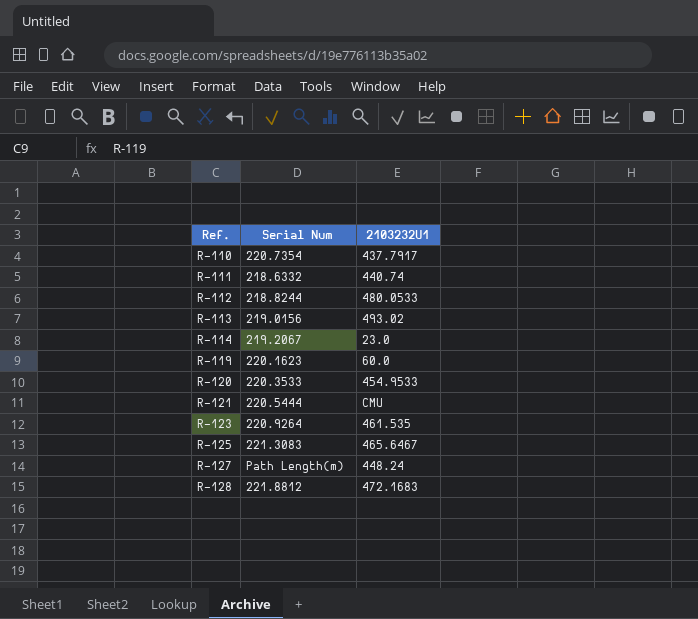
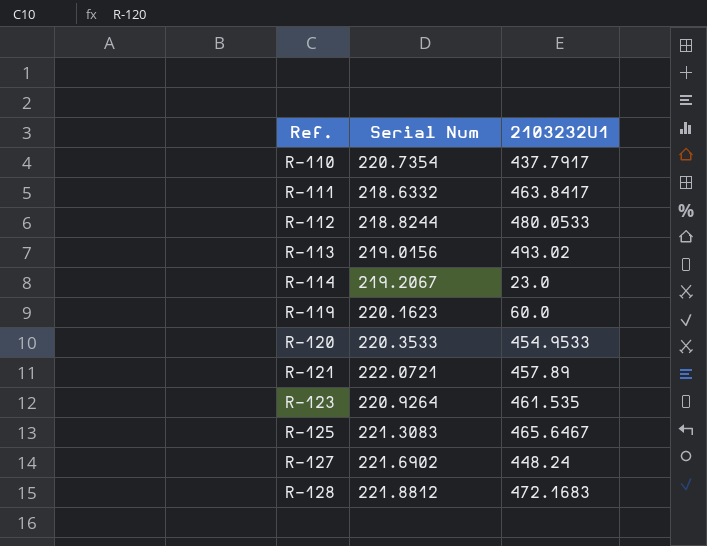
R-111 | 2103232U1: 440.74 -> 463.8417
R-121 | Serial Num: 220.5444 -> 222.0721
R-121 | 2103232U1: CMU -> 457.89
R-127 | Serial Num: Path Length(m) -> 221.6902

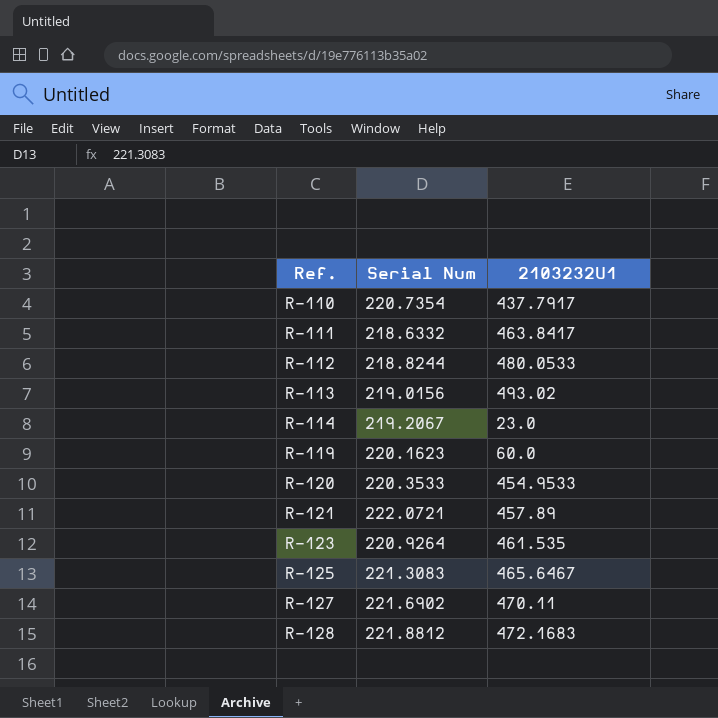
R-127 | 2103232U1: 448.24 -> 470.11

